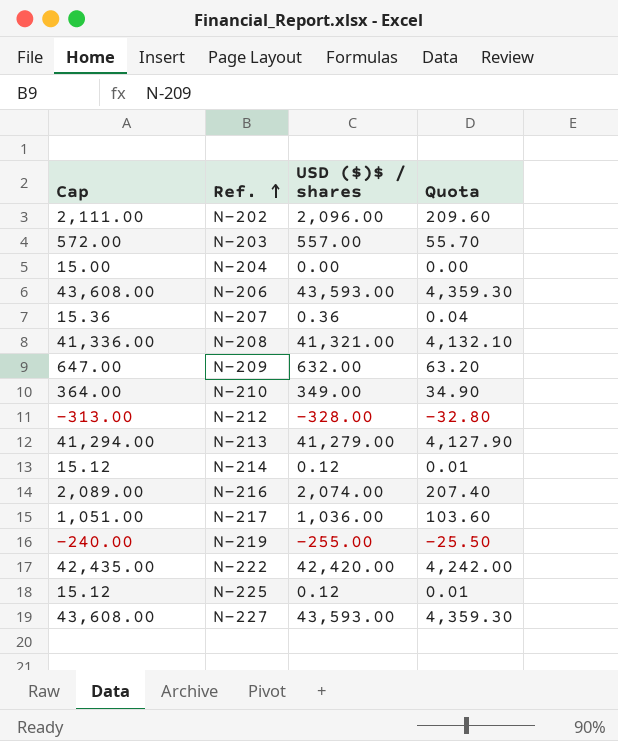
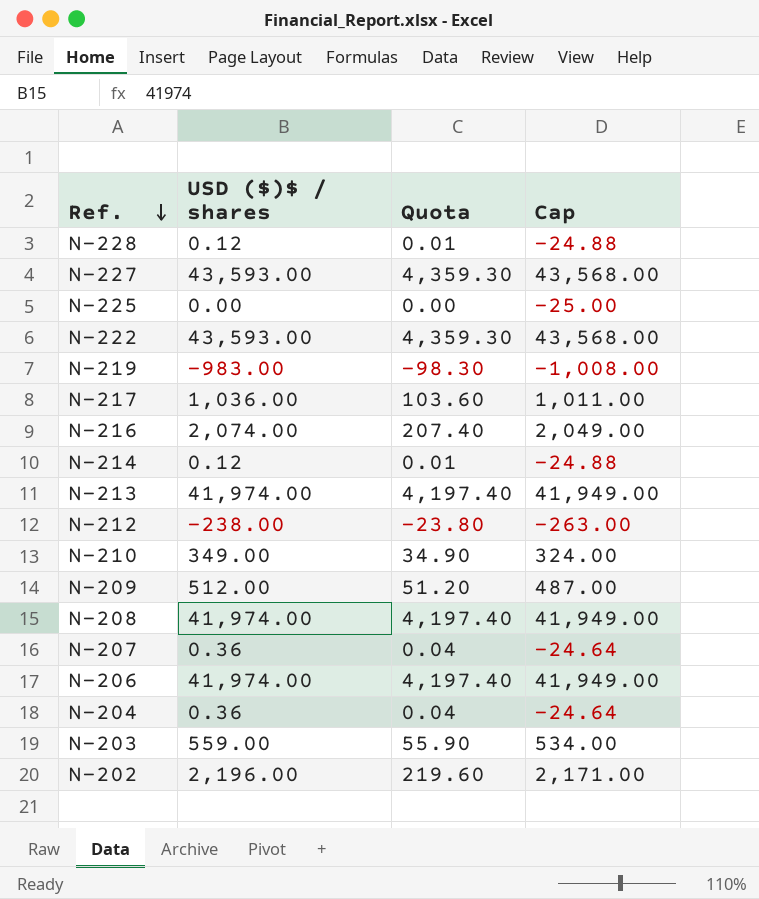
row order: Ref. ascending -> Ref. descending
column Cap | formula: [USD ($)$ / shares] + 15 -> [USD ($)$ / shares] - 25
column Cap | position: 1 -> 4
row N-228: none -> 0.12 | 0.01 | -24.88
N-225 | USD ($)$ / shares: 0.12 -> 0.00
N-225 | Quota: 0.01 -> 0.00
N-222 | USD ($)$ / shares: 42,420.00 -> 43,593.00
N-222 | Quota: 4,242.00 -> 4,359.30
N-219 | USD ($)$ / shares: -255.00 -> -983.00
N-219 | Quota: -25.50 -> -98.30
N-213 | USD ($)$ / shares: 41,279.00 -> 41,974.00
N-213 | Quota: 4,127.90 -> 4,197.40
N-212 | USD ($)$ / shares: -328.00 -> -238.00
N-212 | Quota: -32.80 -> -23.80
N-209 | USD ($)$ / shares: 632.00 -> 512.00
N-209 | Quota: 63.20 -> 51.20
N-208 | USD ($)$ / shares: 41,321.00 -> 41,974.00
N-208 | Quota: 4,132.10 -> 4,197.40
N-206 | USD ($)$ / shares: 43,593.00 -> 41,974.00
N-206 | Quota: 4,359.30 -> 4,197.40
N-204 | USD ($)$ / shares: 0.00 -> 0.36
N-204 | Quota: 0.00 -> 0.04
N-203 | USD ($)$ / shares: 557.00 -> 559.00
N-203 | Quota: 55.70 -> 55.90
N-202 | USD ($)$ / shares: 2,096.00 -> 2,196.00
N-202 | Quota: 209.60 -> 219.60

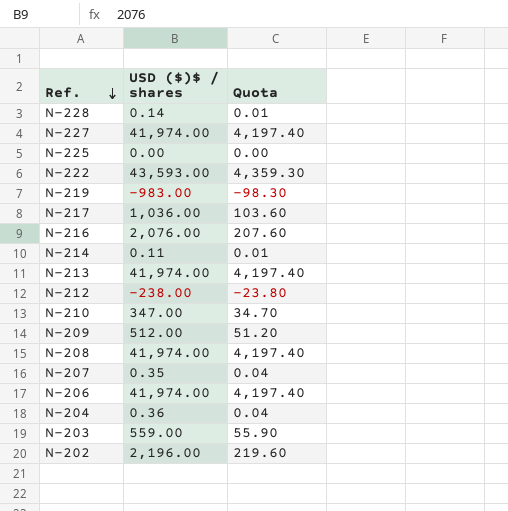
column Cap | formula: [USD ($)$ / shares] - 25 -> none
N-228 | USD ($)$ / shares: 0.12 -> 0.14
N-227 | USD ($)$ / shares: 43,593.00 -> 41,974.00
N-227 | Quota: 4,359.30 -> 4,197.40
N-216 | USD ($)$ / shares: 2,074.00 -> 2,076.00
N-216 | Quota: 207.40 -> 207.60
N-214 | USD ($)$ / shares: 0.12 -> 0.11
N-210 | USD ($)$ / shares: 349.00 -> 347.00
N-210 | Quota: 34.90 -> 34.70
N-207 | USD ($)$ / shares: 0.36 -> 0.35

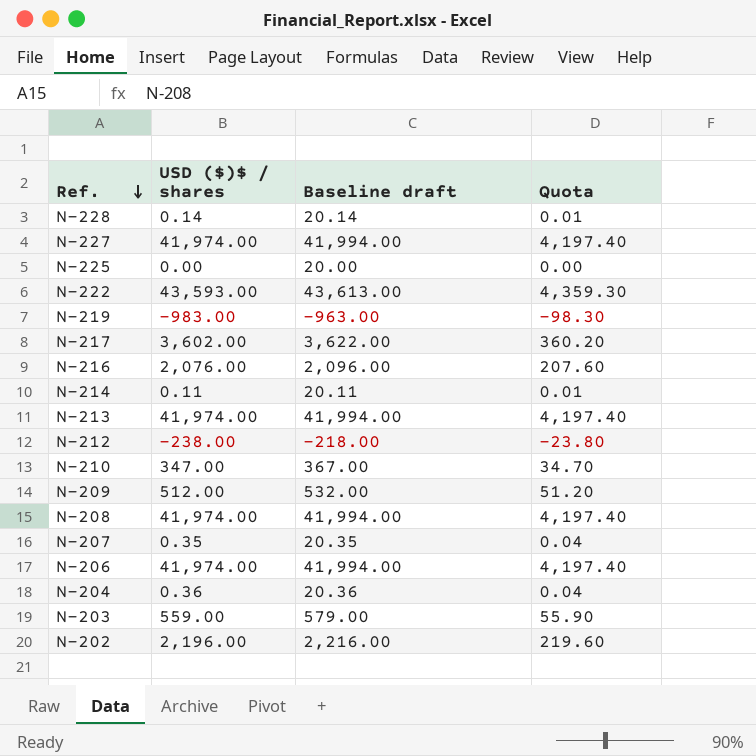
column Baseline draft | formula: none -> [USD ($)$ / shares] + 20
N-217 | USD ($)$ / shares: 1,036.00 -> 3,602.00
N-217 | Quota: 103.60 -> 360.20

